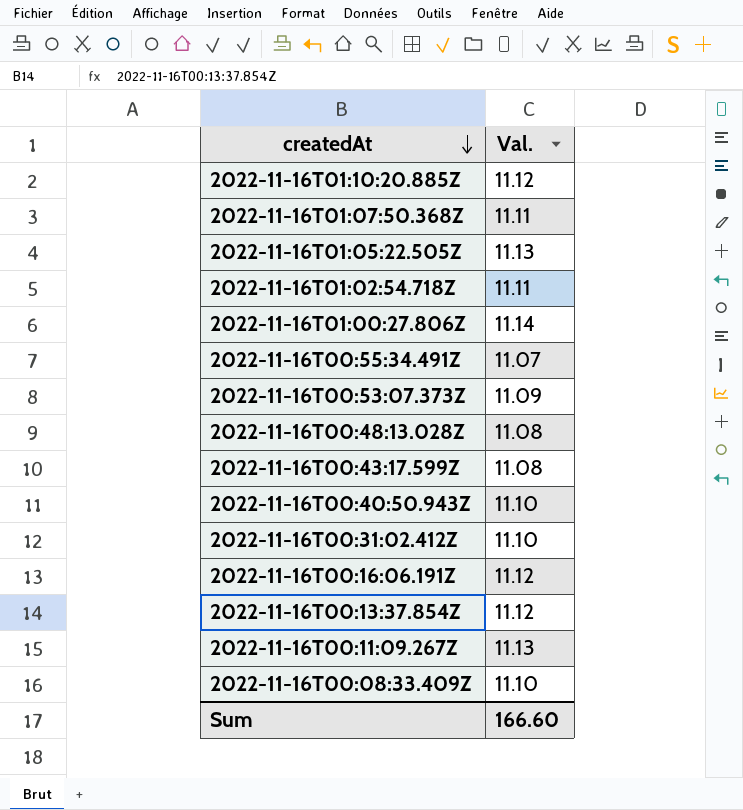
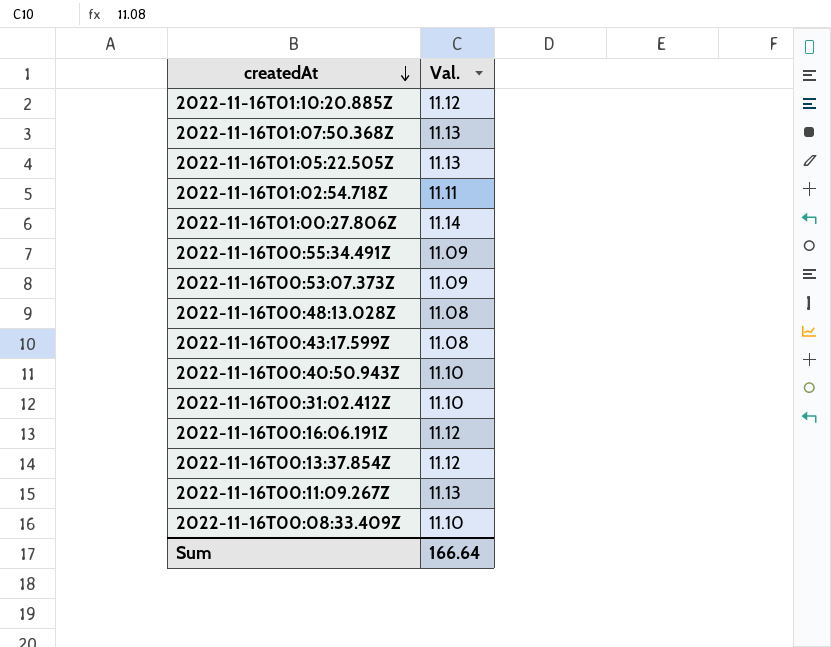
2022-11-16T01:07:50.368Z | Val.: 11.11 -> 11.13
2022-11-16T00:55:34.491Z | Val.: 11.07 -> 11.09
Sum | Val.: 166.60 -> 166.64

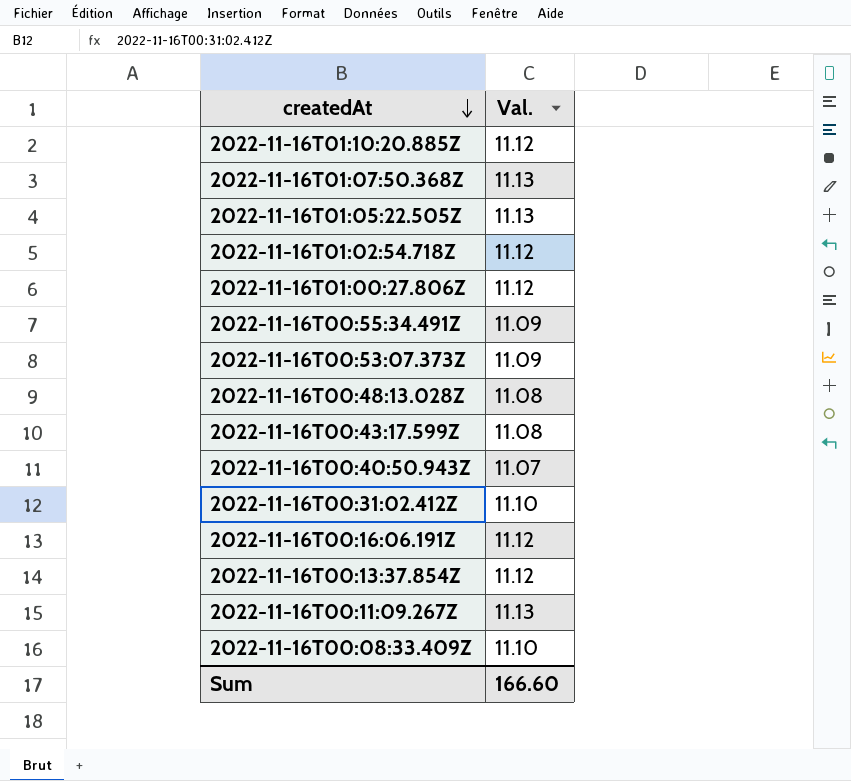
2022-11-16T01:02:54.718Z | Val.: 11.11 -> 11.12
2022-11-16T01:00:27.806Z | Val.: 11.14 -> 11.12
2022-11-16T00:40:50.943Z | Val.: 11.10 -> 11.07
Sum | Val.: 166.64 -> 166.60

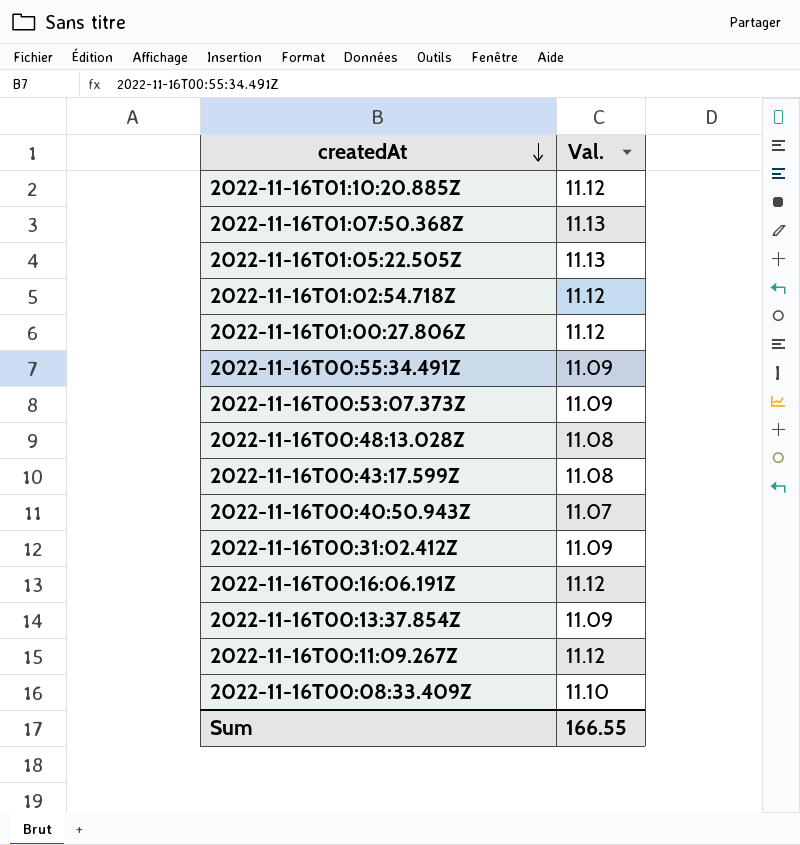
2022-11-16T00:31:02.412Z | Val.: 11.10 -> 11.09
2022-11-16T00:13:37.854Z | Val.: 11.12 -> 11.09
2022-11-16T00:11:09.267Z | Val.: 11.13 -> 11.12
Sum | Val.: 166.60 -> 166.55

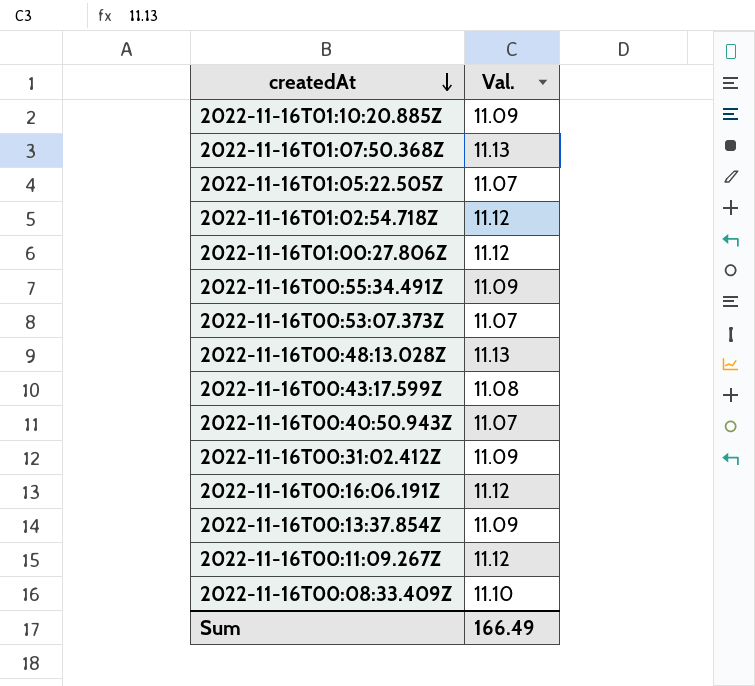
2022-11-16T01:10:20.885Z | Val.: 11.12 -> 11.09
2022-11-16T01:05:22.505Z | Val.: 11.13 -> 11.07
2022-11-16T00:53:07.373Z | Val.: 11.09 -> 11.07
2022-11-16T00:48:13.028Z | Val.: 11.08 -> 11.13
Sum | Val.: 166.55 -> 166.49

